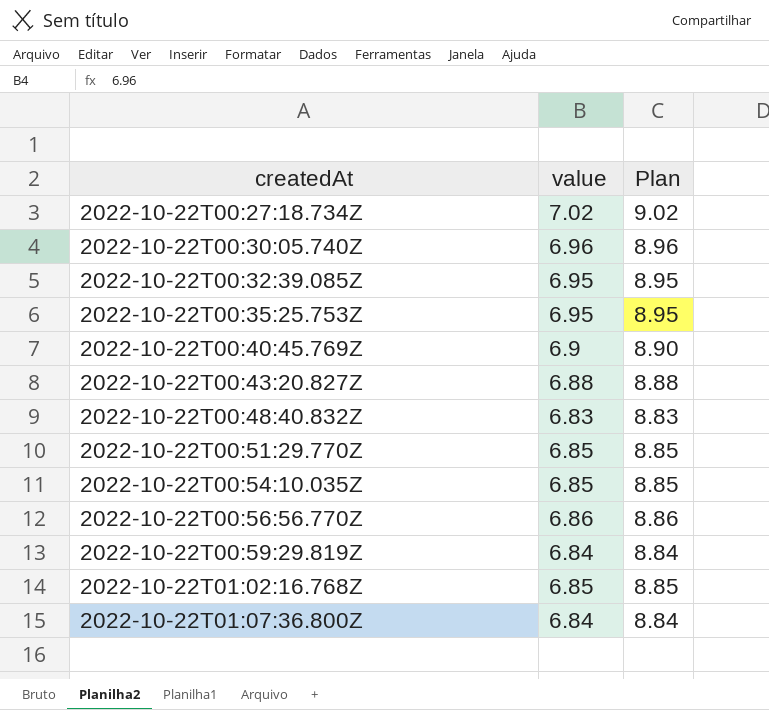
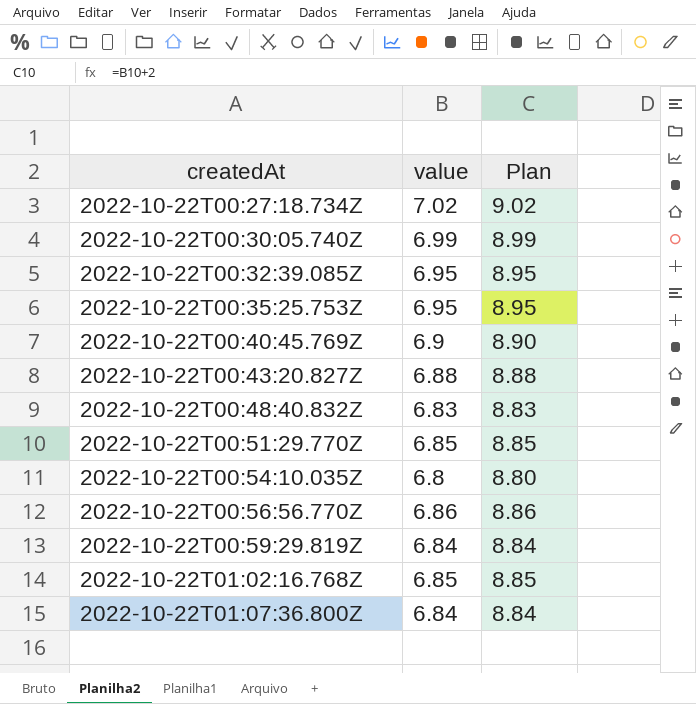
2022-10-22T00:30:05.740Z | value: 6.96 -> 6.99
2022-10-22T00:30:05.740Z | Plan: 8.96 -> 8.99
2022-10-22T00:54:10.035Z | value: 6.85 -> 6.8
2022-10-22T00:54:10.035Z | Plan: 8.85 -> 8.80

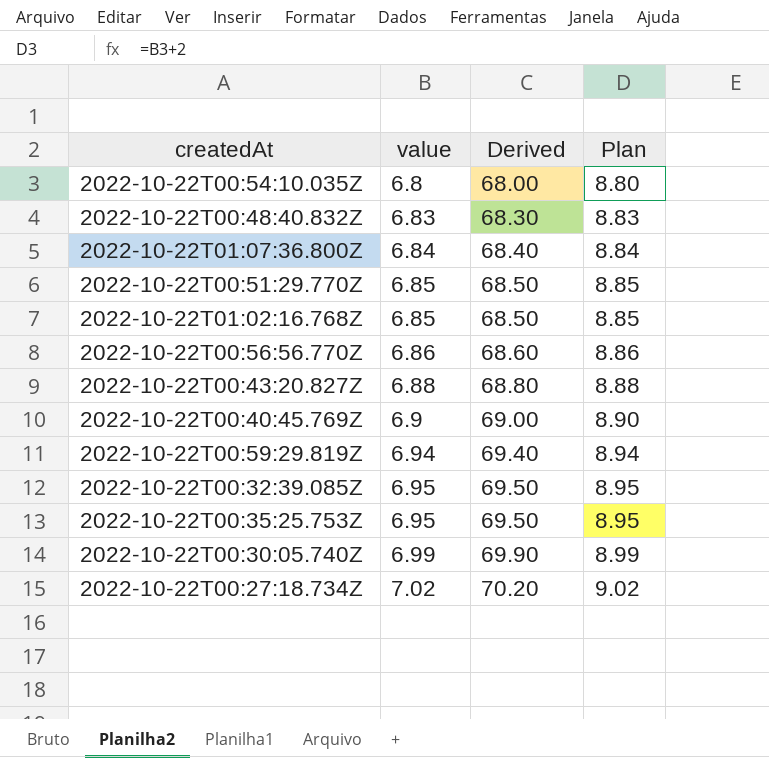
row order: createdAt ascending -> value ascending
column Derived | formula: none -> [value] * 10
2022-10-22T00:59:29.819Z | value: 6.84 -> 6.94
2022-10-22T00:59:29.819Z | Plan: 8.84 -> 8.94

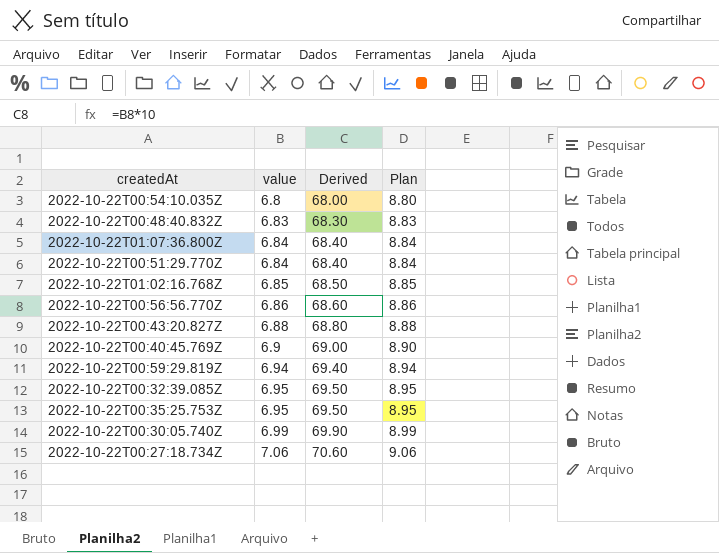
2022-10-22T00:51:29.770Z | value: 6.85 -> 6.84
2022-10-22T00:51:29.770Z | Derived: 68.50 -> 68.40
2022-10-22T00:51:29.770Z | Plan: 8.85 -> 8.84
2022-10-22T00:27:18.734Z | value: 7.02 -> 7.06
2022-10-22T00:27:18.734Z | Derived: 70.20 -> 70.60
2022-10-22T00:27:18.734Z | Plan: 9.02 -> 9.06

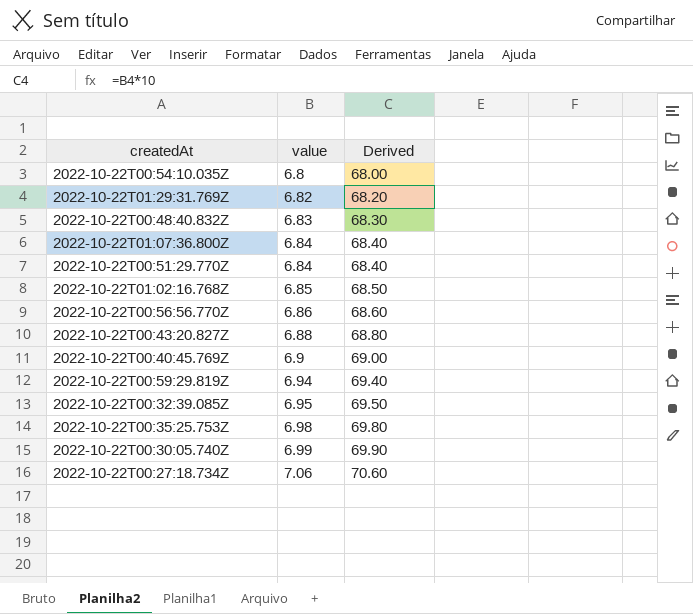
column Plan | formula: [value] + 2 -> none
row 2022-10-22T01:29:31.769Z: none -> 6.82 | 68.20
2022-10-22T00:35:25.753Z | value: 6.95 -> 6.98
2022-10-22T00:35:25.753Z | Derived: 69.50 -> 69.80

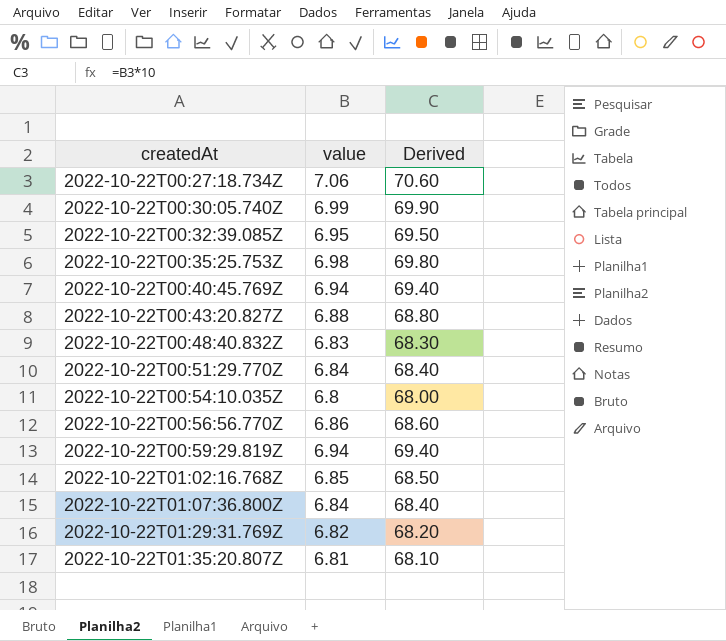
row order: value ascending -> createdAt ascending
2022-10-22T00:40:45.769Z | value: 6.9 -> 6.94
2022-10-22T00:40:45.769Z | Derived: 69.00 -> 69.40
row 2022-10-22T01:35:20.807Z: none -> 6.81 | 68.10

